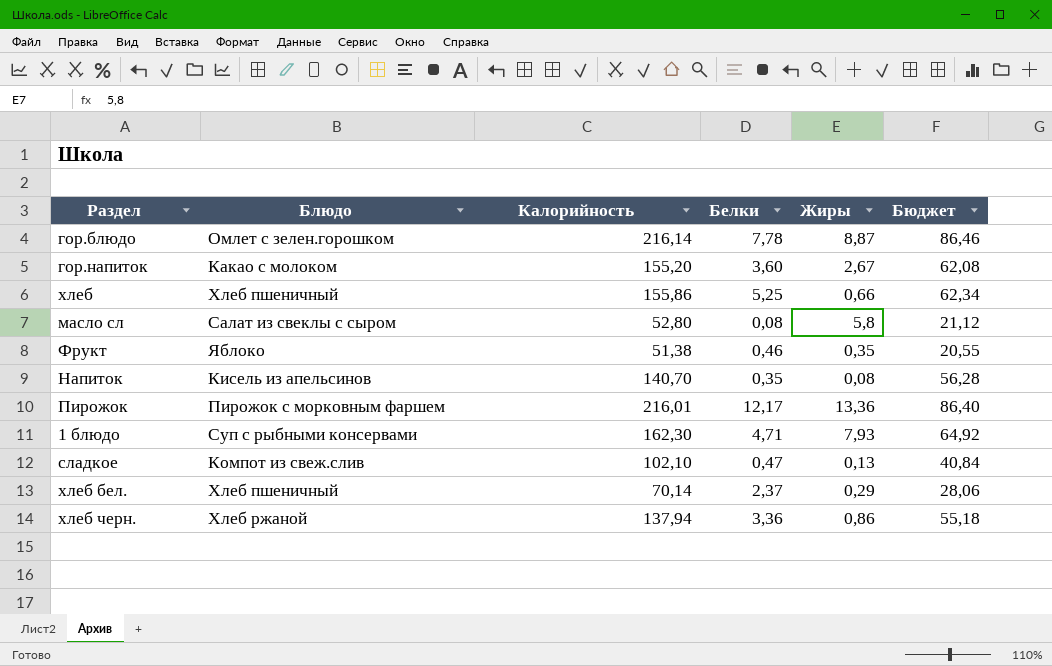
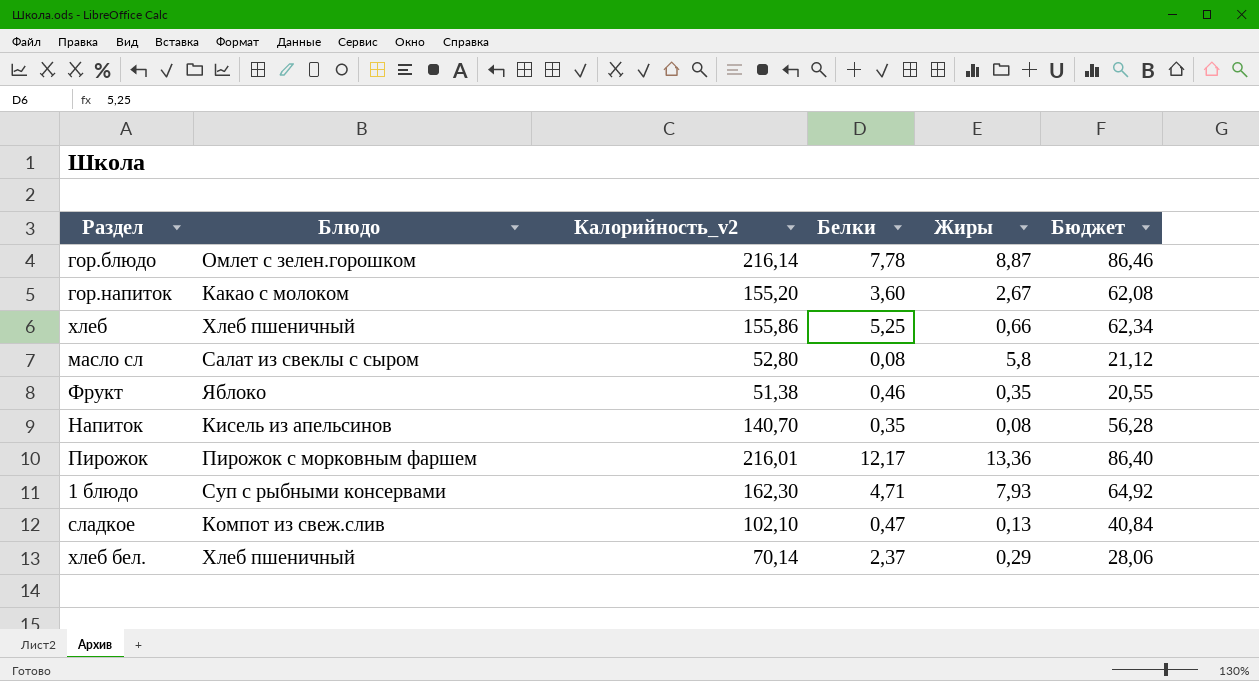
column name: Калорийность -> Калорийность_v2
row хлеб черн.: Хлеб ржаной | 137,94 | 3,36 | 0,86 | 55,18 -> none

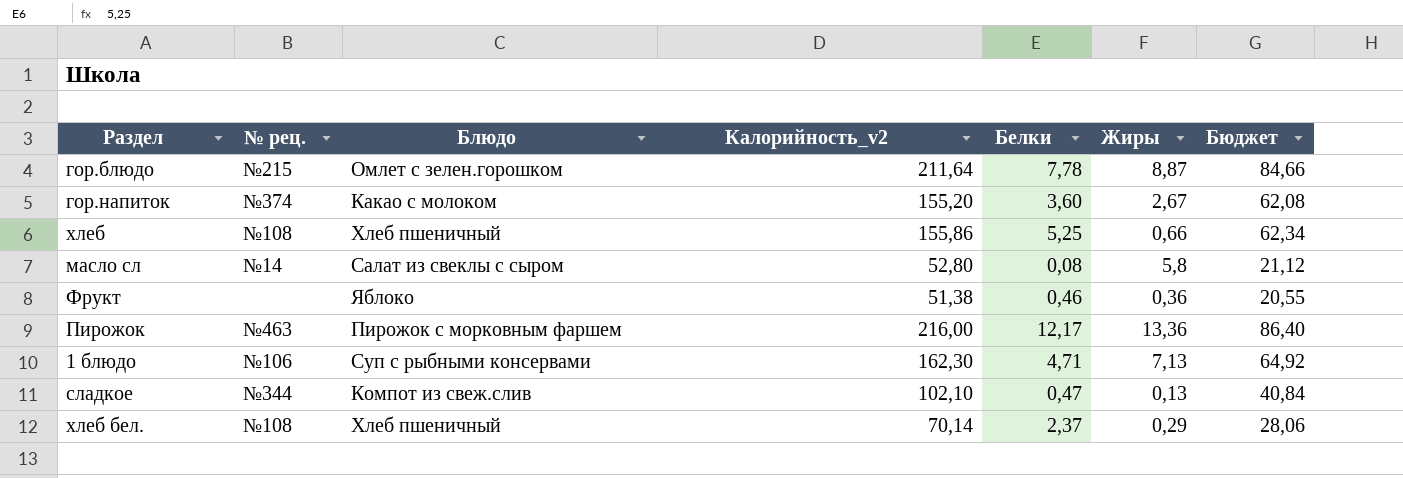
column № рец. | position: none -> 2
row Напиток: Кисель из апельсинов | 140,70 | 0,35 | 0,08 | 56,28 -> none
гор.блюдо | Калорийность_v2: 216,14 -> 211,64
гор.блюдо | Бюджет: 86,46 -> 84,66
Фрукт | Жиры: 0,35 -> 0,36
Пирожок | Калорийность_v2: 216,01 -> 216,00
1 блюдо | Жиры: 7,93 -> 7,13

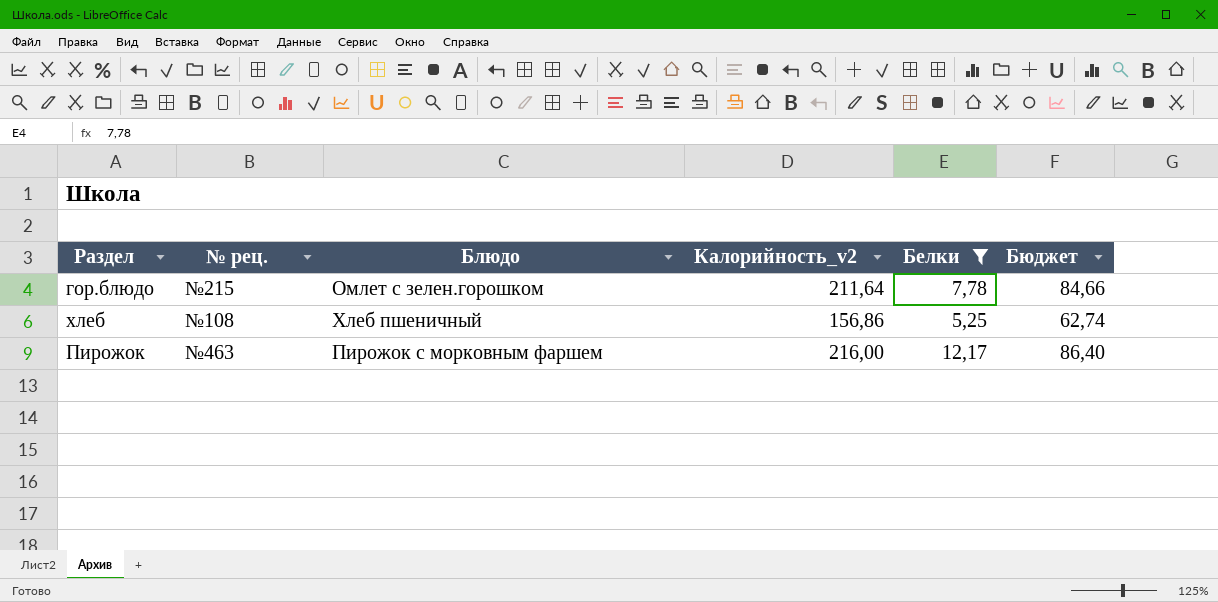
filter: none -> Белки >= 5,25
column Жиры | position: 6 -> none
хлеб | Калорийность_v2: 155,86 -> 156,86
хлеб | Бюджет: 62,34 -> 62,74

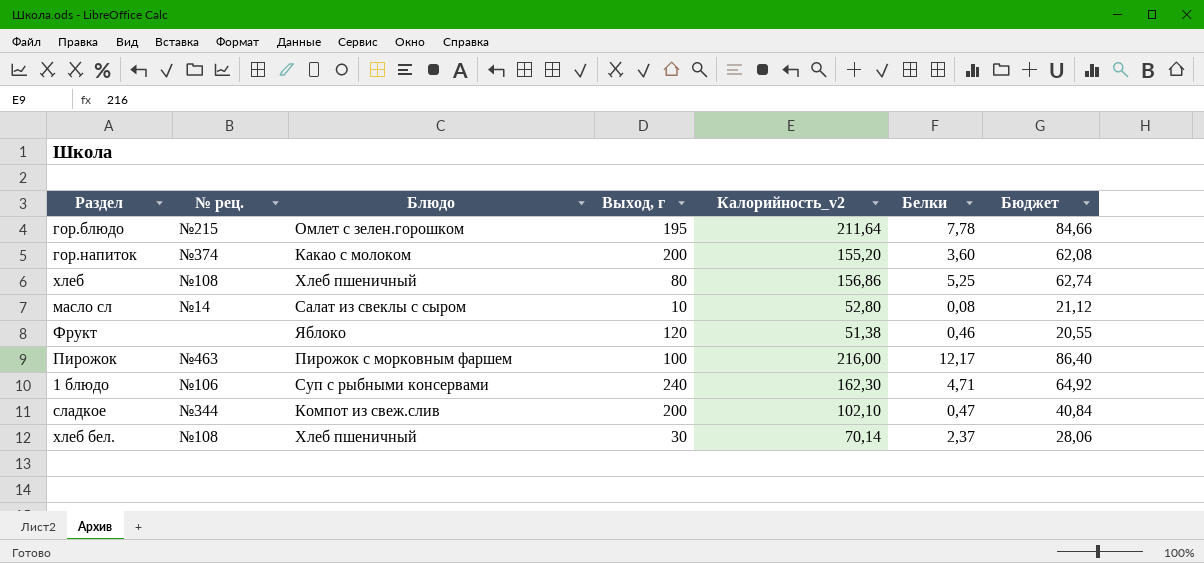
filter: Белки >= 5,25 -> none
column Выход, г | position: none -> 4

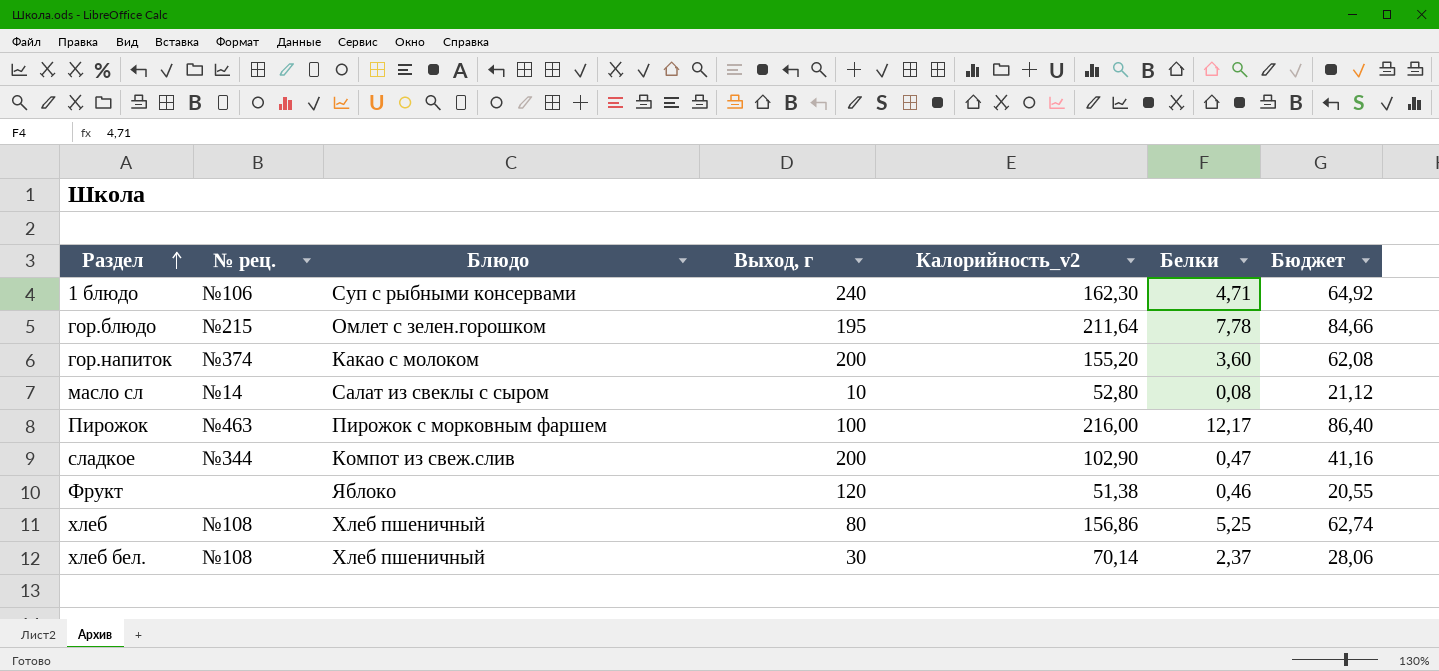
row order: none -> Раздел ascending
сладкое | Калорийность_v2: 102,10 -> 102,90
сладкое | Бюджет: 40,84 -> 41,16

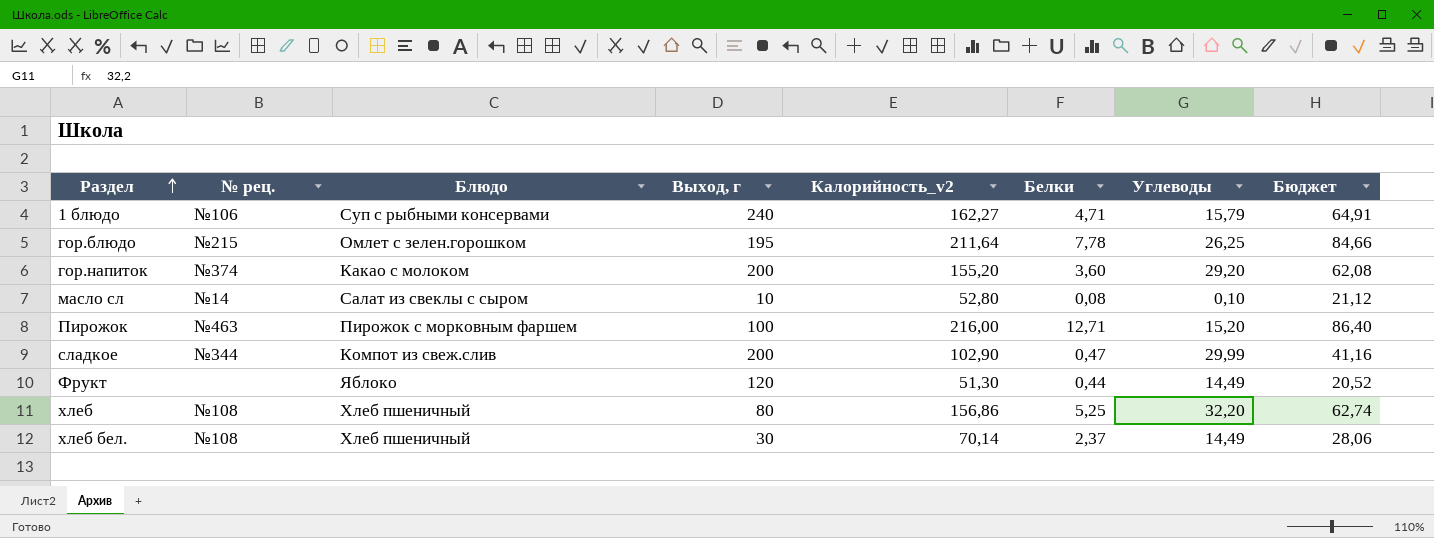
column Углеводы | position: none -> 7
1 блюдо | Калорийность_v2: 162,30 -> 162,27
1 блюдо | Бюджет: 64,92 -> 64,91
Пирожок | Белки: 12,17 -> 12,71
Фрукт | Калорийность_v2: 51,38 -> 51,30
Фрукт | Белки: 0,46 -> 0,44
Фрукт | Бюджет: 20,55 -> 20,52

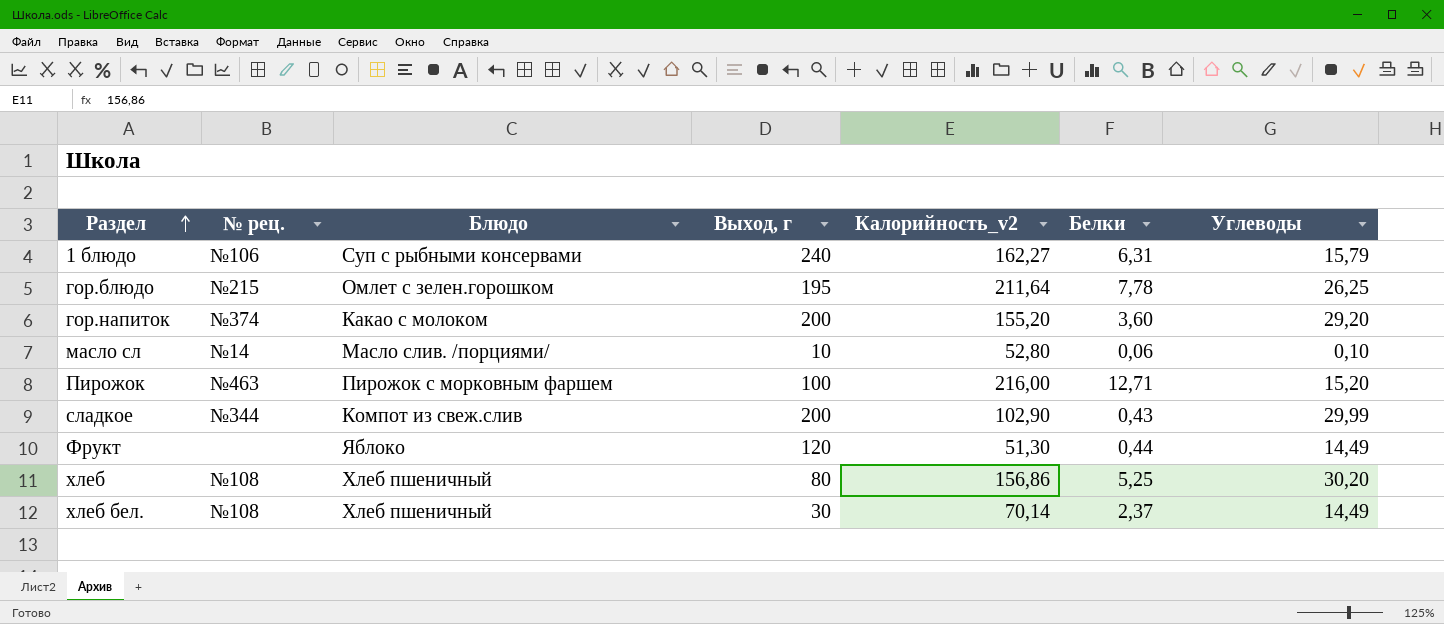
column Бюджет | formula: [Калорийность_v2] * 0,4 -> none
1 блюдо | Белки: 4,71 -> 6,31
масло сл | Блюдо: Салат из свеклы с сыром -> Масло слив. /порциями/
масло сл | Белки: 0,08 -> 0,06
сладкое | Белки: 0,47 -> 0,43
хлеб | Углеводы: 32,20 -> 30,20

